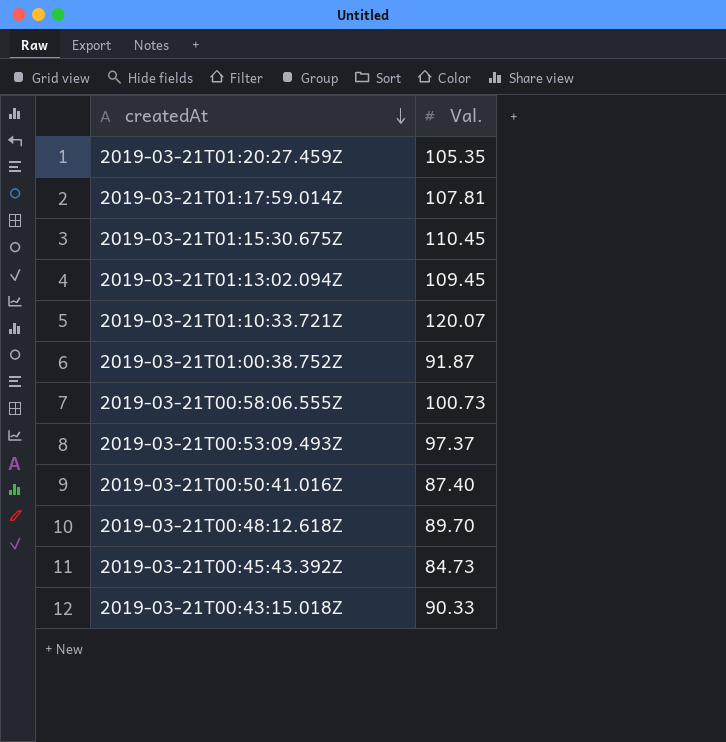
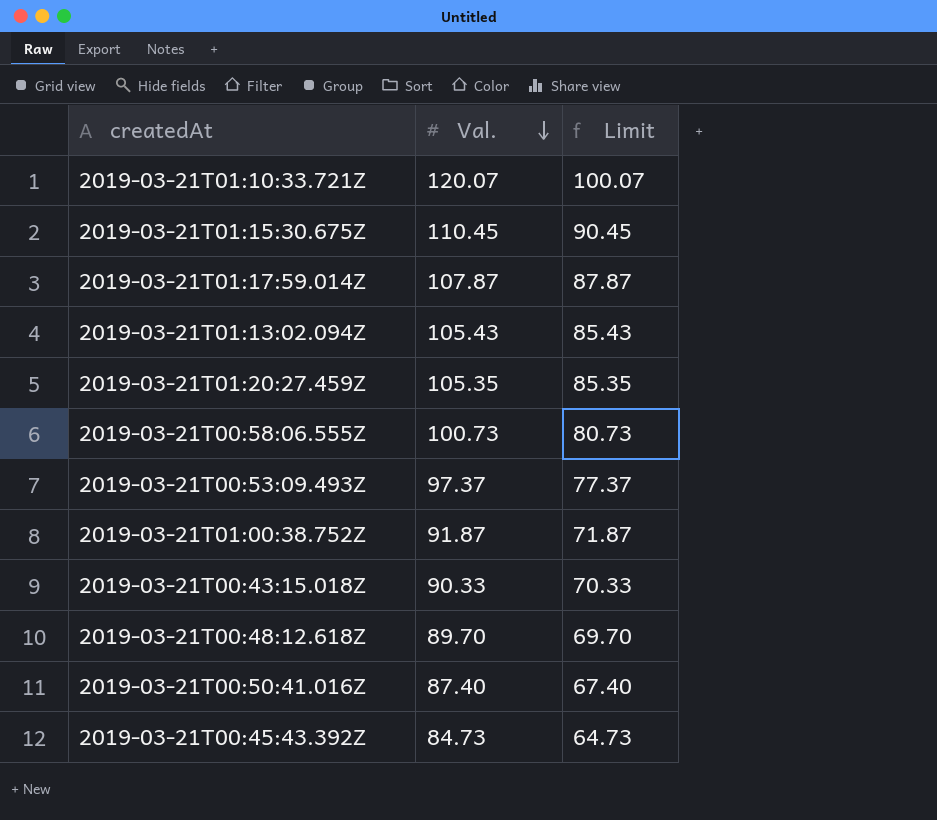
row order: createdAt descending -> Val. descending
column Limit | formula: none -> [Val.] - 20
2019-03-21T01:17:59.014Z | Val.: 107.81 -> 107.87
2019-03-21T01:13:02.094Z | Val.: 109.45 -> 105.43

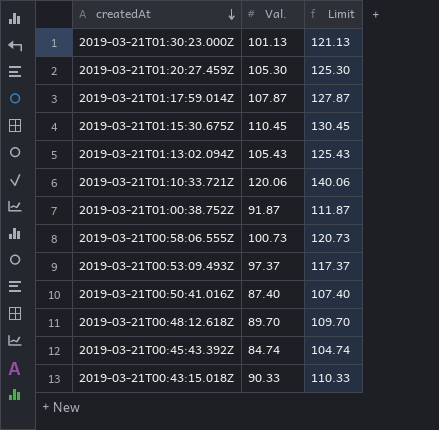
row order: Val. descending -> createdAt descending
column Limit | formula: [Val.] - 20 -> [Val.] + 20
row 2019-03-21T01:30:23.000Z: none -> 101.13 | 121.13
2019-03-21T01:20:27.459Z | Val.: 105.35 -> 105.30
2019-03-21T01:10:33.721Z | Val.: 120.07 -> 120.06
2019-03-21T00:45:43.392Z | Val.: 84.73 -> 84.74

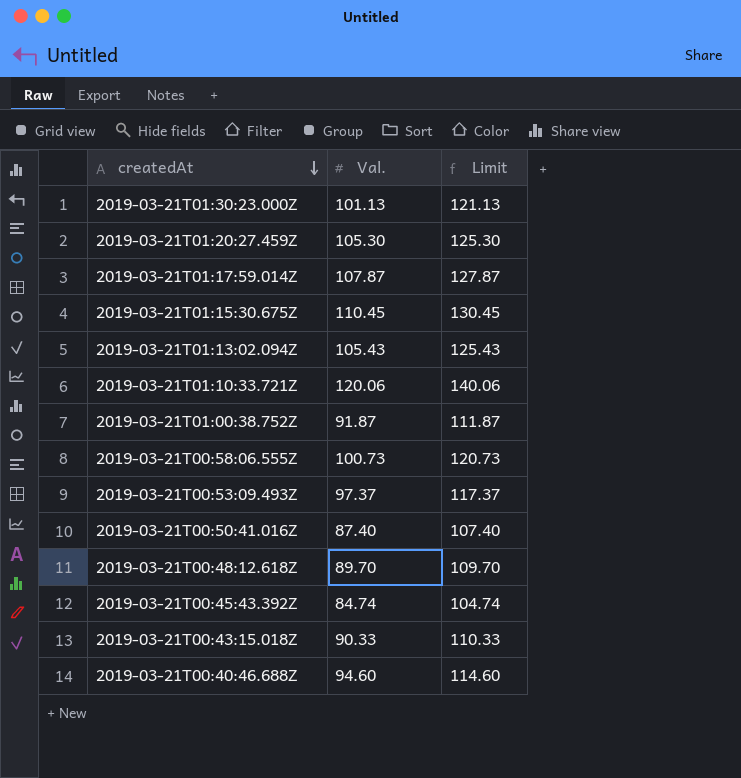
row 2019-03-21T00:40:46.688Z: none -> 94.60 | 114.60

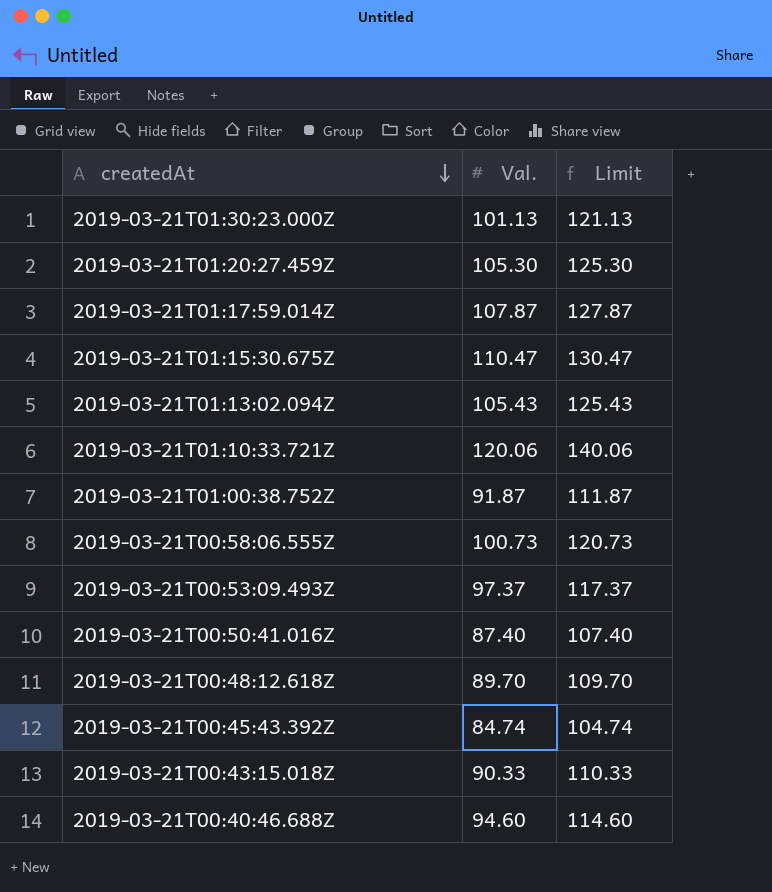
2019-03-21T01:15:30.675Z | Val.: 110.45 -> 110.47
2019-03-21T01:15:30.675Z | Limit: 130.45 -> 130.47

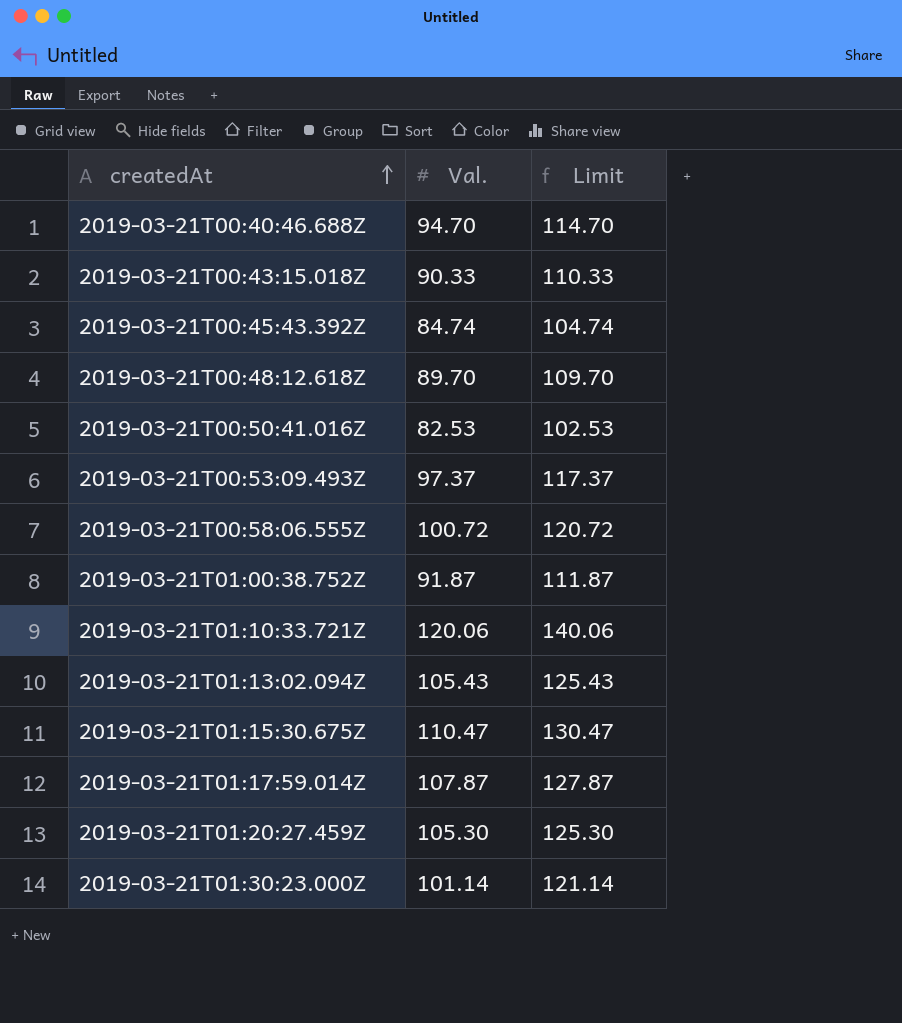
row order: createdAt descending -> createdAt ascending
2019-03-21T00:40:46.688Z | Val.: 94.60 -> 94.70
2019-03-21T00:40:46.688Z | Limit: 114.60 -> 114.70
2019-03-21T00:50:41.016Z | Val.: 87.40 -> 82.53
2019-03-21T00:50:41.016Z | Limit: 107.40 -> 102.53
2019-03-21T00:58:06.555Z | Val.: 100.73 -> 100.72
2019-03-21T00:58:06.555Z | Limit: 120.73 -> 120.72
2019-03-21T01:30:23.000Z | Val.: 101.13 -> 101.14
2019-03-21T01:30:23.000Z | Limit: 121.13 -> 121.14

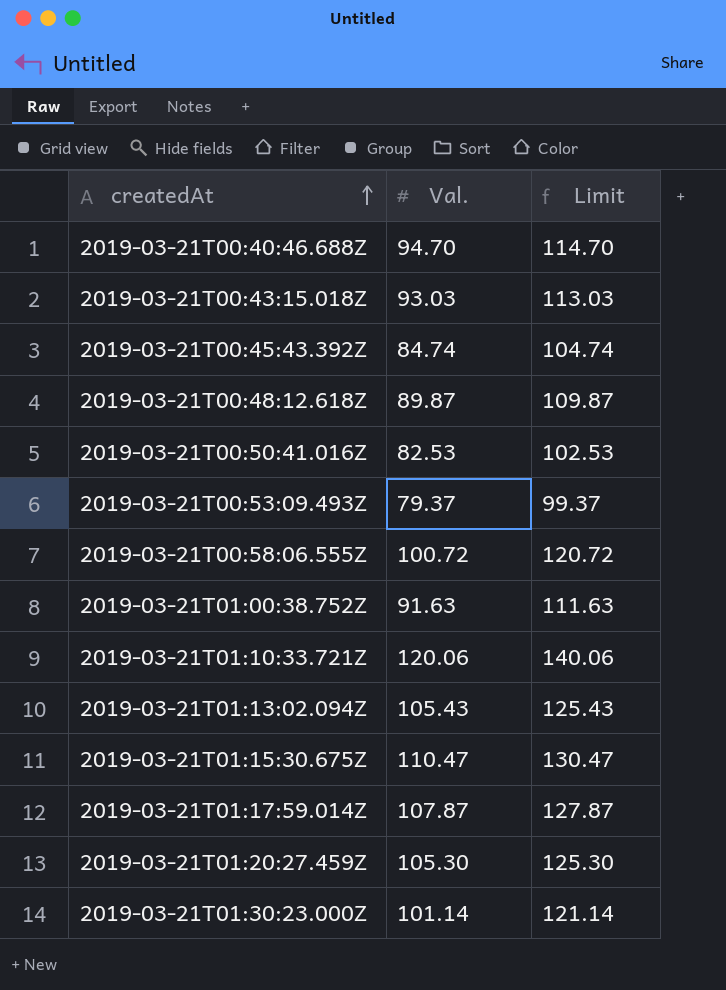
2019-03-21T00:43:15.018Z | Val.: 90.33 -> 93.03
2019-03-21T00:43:15.018Z | Limit: 110.33 -> 113.03
2019-03-21T00:48:12.618Z | Val.: 89.70 -> 89.87
2019-03-21T00:48:12.618Z | Limit: 109.70 -> 109.87
2019-03-21T00:53:09.493Z | Val.: 97.37 -> 79.37
2019-03-21T00:53:09.493Z | Limit: 117.37 -> 99.37
2019-03-21T01:00:38.752Z | Val.: 91.87 -> 91.63
2019-03-21T01:00:38.752Z | Limit: 111.87 -> 111.63

